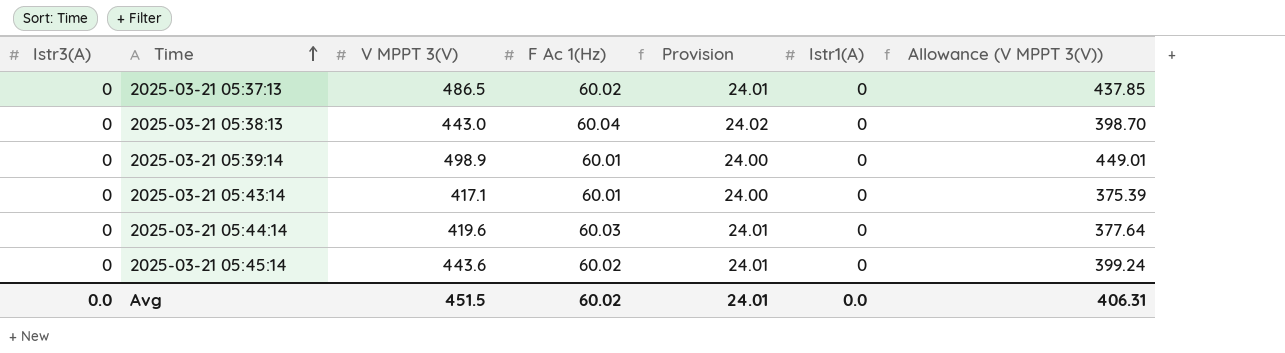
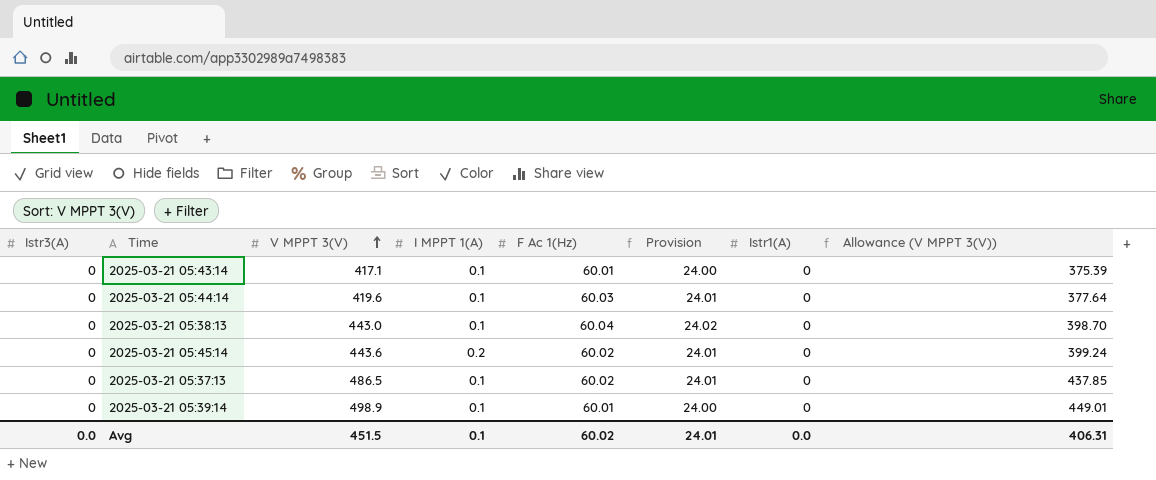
row order: Time ascending -> V MPPT 3(V) ascending
column I MPPT 1(A) | position: none -> 4

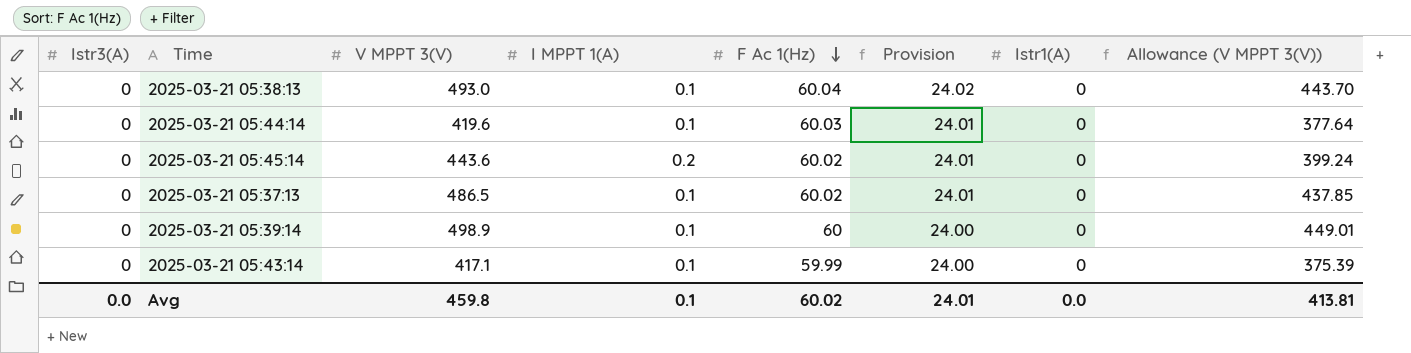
row order: V MPPT 3(V) ascending -> F Ac 1(Hz) descending
2025-03-21 05:38:13 | V MPPT 3(V): 443.0 -> 493.0
2025-03-21 05:38:13 | Allowance (V MPPT 3(V)): 398.70 -> 443.70
2025-03-21 05:39:14 | F Ac 1(Hz): 60.01 -> 60
2025-03-21 05:43:14 | F Ac 1(Hz): 60.01 -> 59.99
Avg | V MPPT 3(V): 451.5 -> 459.8
Avg | Allowance (V MPPT 3(V)): 406.31 -> 413.81

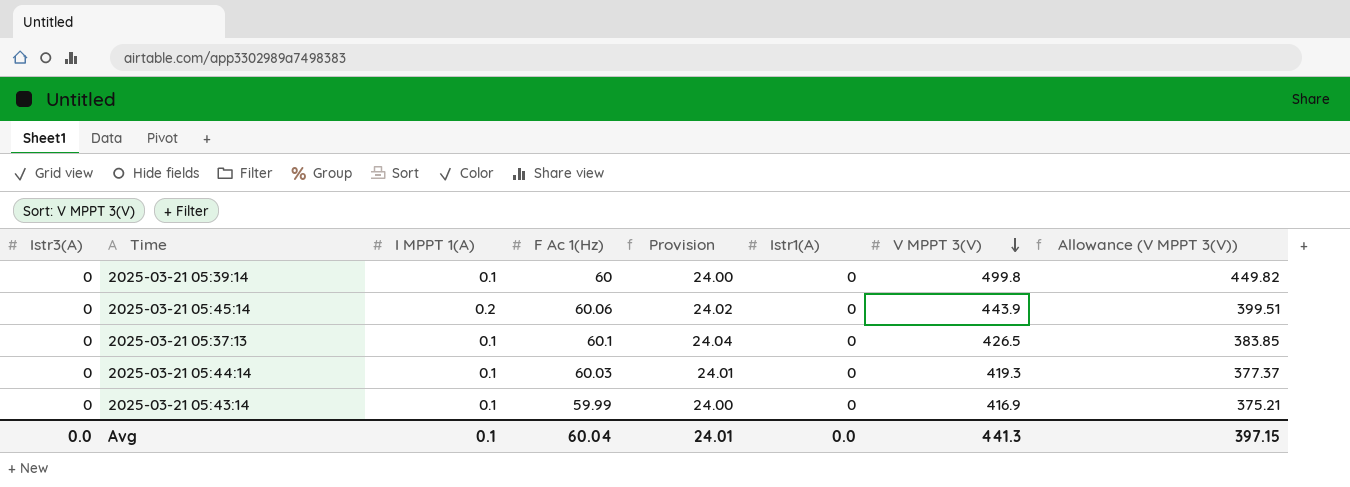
row order: F Ac 1(Hz) descending -> V MPPT 3(V) descending
column V MPPT 3(V) | position: 3 -> 7
row 2025-03-21 05:38:13: 0 | 493.0 | 0.1 | 60.04 | 24.02 | 0 | 443.70 -> none
2025-03-21 05:39:14 | V MPPT 3(V): 498.9 -> 499.8
2025-03-21 05:39:14 | Allowance (V MPPT 3(V)): 449.01 -> 449.82
2025-03-21 05:45:14 | F Ac 1(Hz): 60.02 -> 60.06
2025-03-21 05:45:14 | Provision: 24.01 -> 24.02
2025-03-21 05:45:14 | V MPPT 3(V): 443.6 -> 443.9
2025-03-21 05:45:14 | Allowance (V MPPT 3(V)): 399.24 -> 399.51
2025-03-21 05:37:13 | F Ac 1(Hz): 60.02 -> 60.1
2025-03-21 05:37:13 | Provision: 24.01 -> 24.04
2025-03-21 05:37:13 | V MPPT 3(V): 486.5 -> 426.5
2025-03-21 05:37:13 | Allowance (V MPPT 3(V)): 437.85 -> 383.85
2025-03-21 05:44:14 | V MPPT 3(V): 419.6 -> 419.3
2025-03-21 05:44:14 | Allowance (V MPPT 3(V)): 377.64 -> 377.37
2025-03-21 05:43:14 | V MPPT 3(V): 417.1 -> 416.9
2025-03-21 05:43:14 | Allowance (V MPPT 3(V)): 375.39 -> 375.21
Avg | F Ac 1(Hz): 60.02 -> 60.04
Avg | V MPPT 3(V): 459.8 -> 441.3
Avg | Allowance (V MPPT 3(V)): 413.81 -> 397.15

